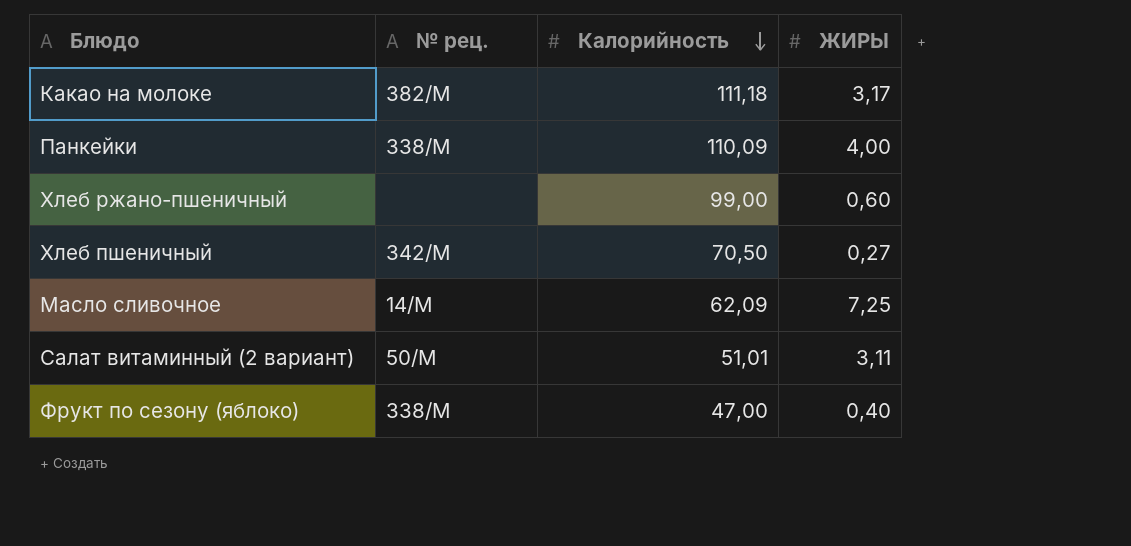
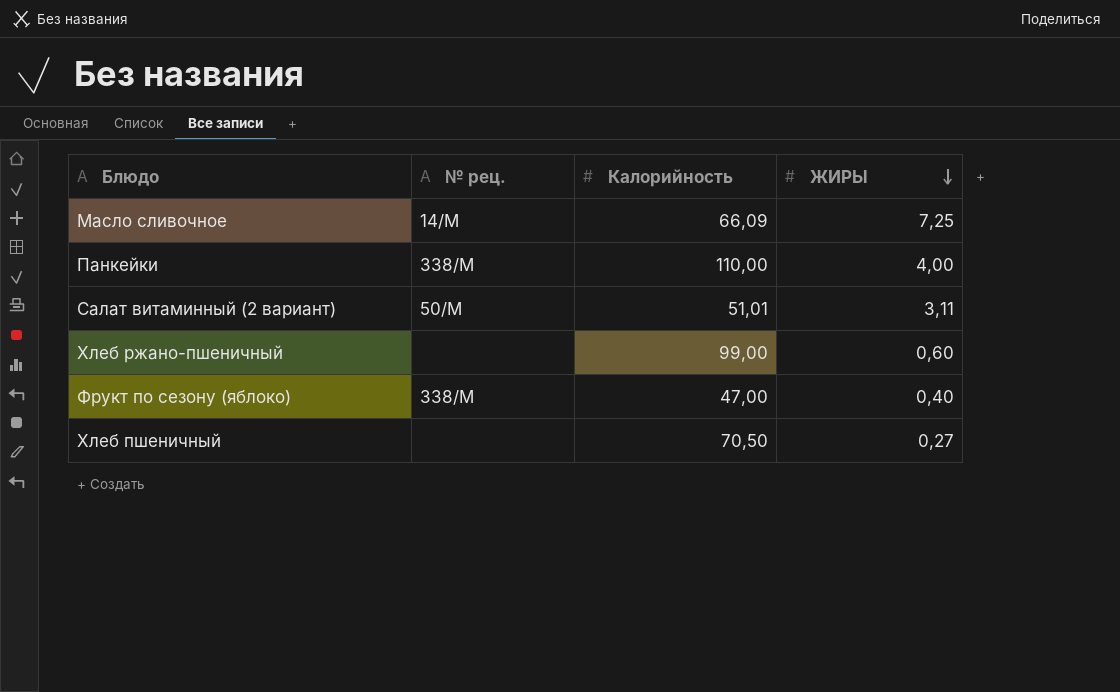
row order: Калорийность descending -> ЖИРЫ descending
row Какао на молоке: 382/М | 111,18 | 3,17 -> none
Масло сливочное | Калорийность: 62,09 -> 66,09
Панкейки | Калорийность: 110,09 -> 110,00
Хлеб пшеничный | № рец.: 342/М -> none

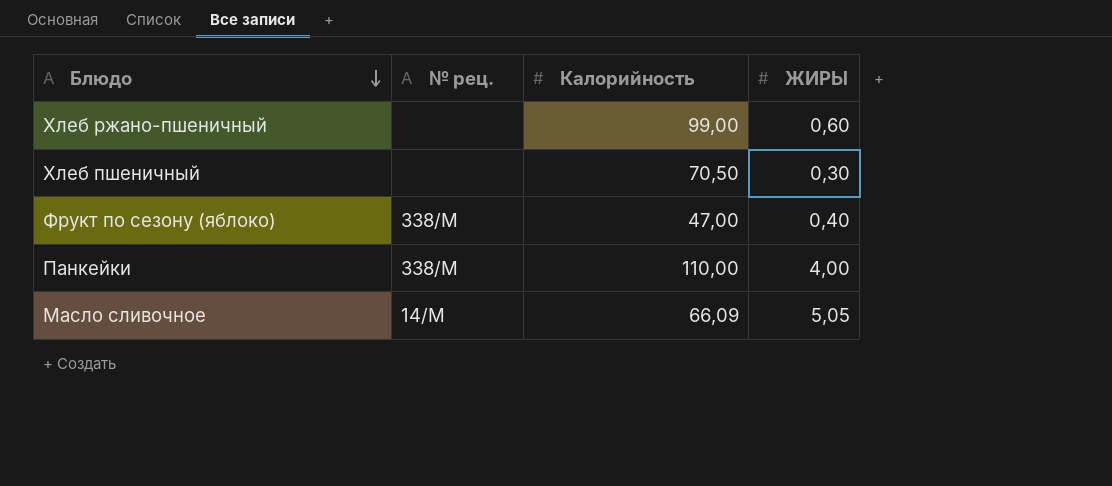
row order: ЖИРЫ descending -> Блюдо descending
row Салат витаминный (2 вариант): 50/М | 51,01 | 3,11 -> none
Хлеб пшеничный | ЖИРЫ: 0,27 -> 0,30
Масло сливочное | ЖИРЫ: 7,25 -> 5,05

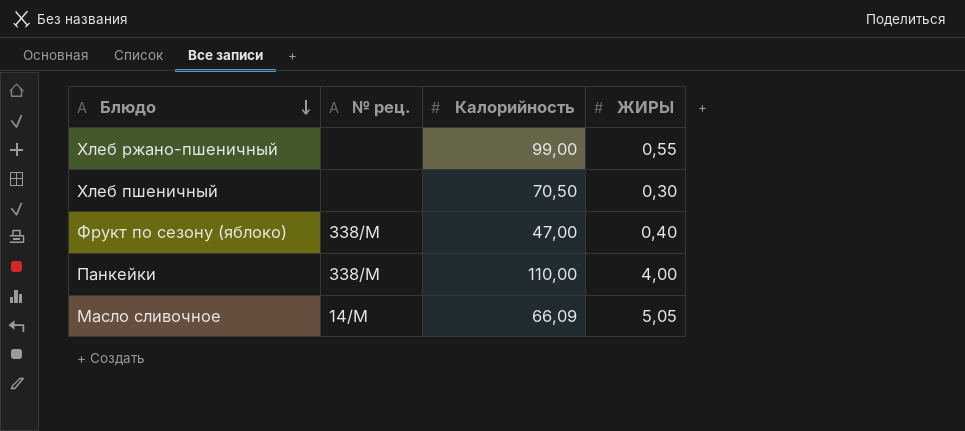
Хлеб ржано-пшеничный | ЖИРЫ: 0,60 -> 0,55

